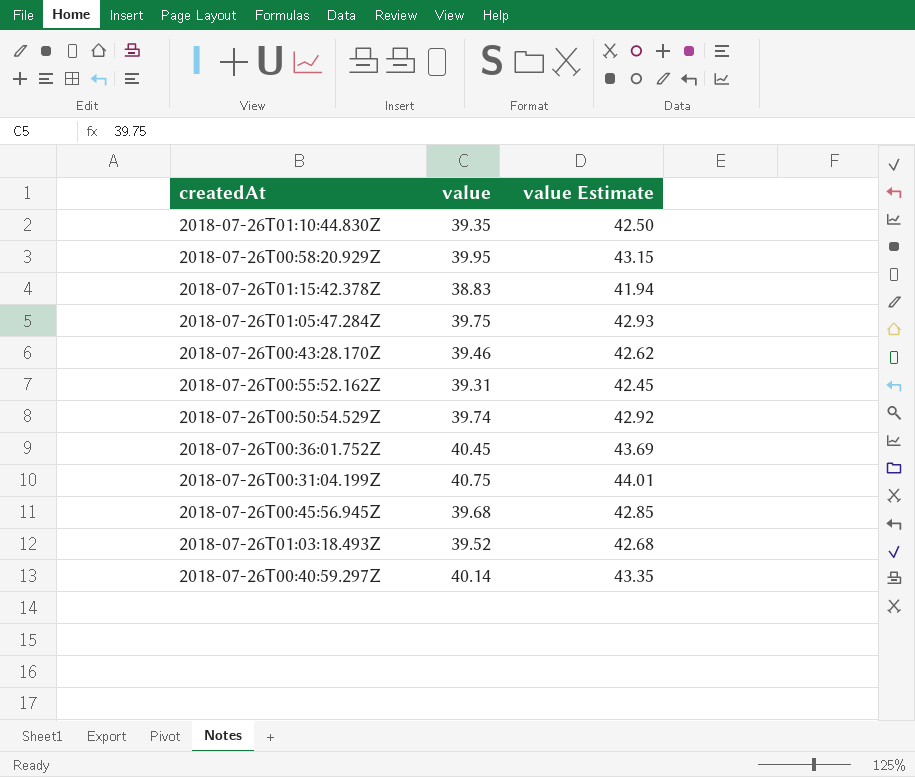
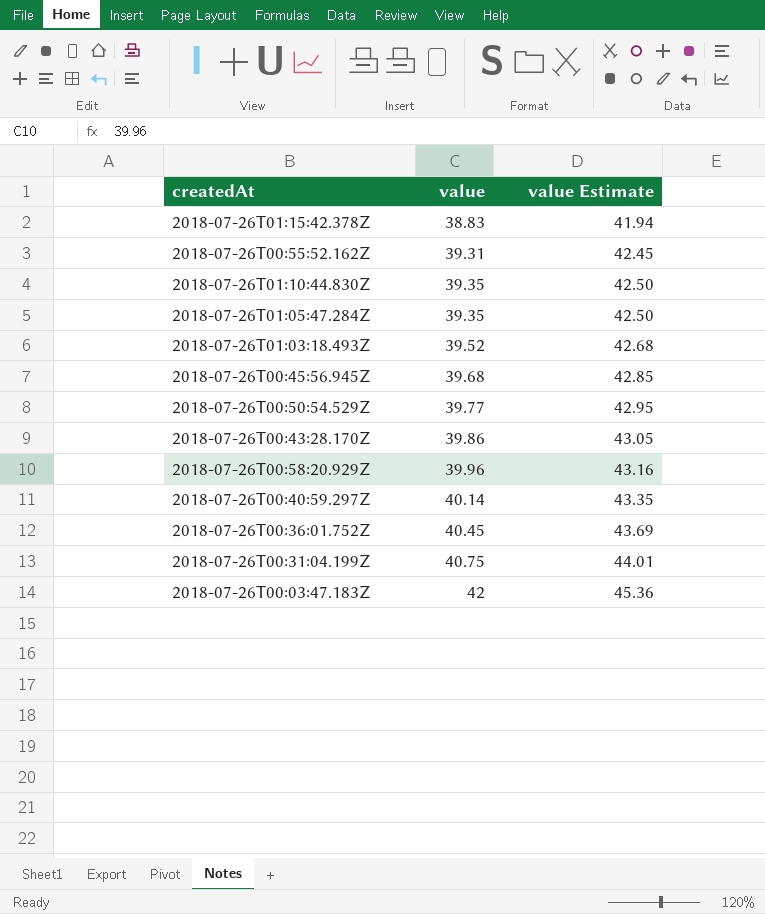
row order: none -> value ascending
2018-07-26T01:05:47.284Z | value: 39.75 -> 39.35
2018-07-26T01:05:47.284Z | value Estimate: 42.93 -> 42.50
2018-07-26T00:50:54.529Z | value: 39.74 -> 39.77
2018-07-26T00:50:54.529Z | value Estimate: 42.92 -> 42.95
2018-07-26T00:43:28.170Z | value: 39.46 -> 39.86
2018-07-26T00:43:28.170Z | value Estimate: 42.62 -> 43.05
2018-07-26T00:58:20.929Z | value: 39.95 -> 39.96
2018-07-26T00:58:20.929Z | value Estimate: 43.15 -> 43.16
row 2018-07-26T00:03:47.183Z: none -> 42 | 45.36

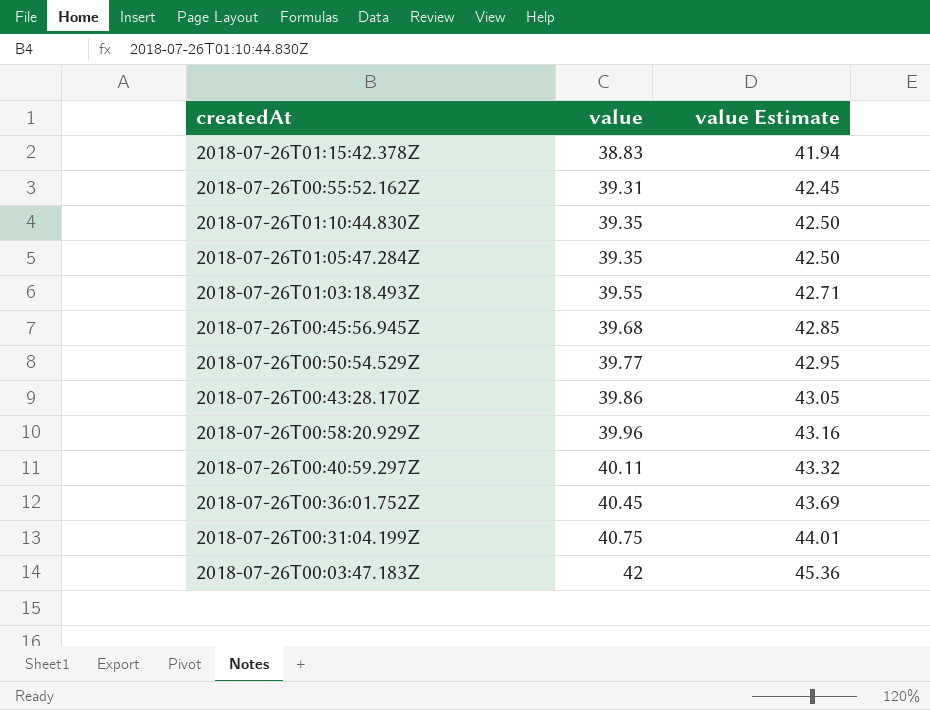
2018-07-26T01:03:18.493Z | value: 39.52 -> 39.55
2018-07-26T01:03:18.493Z | value Estimate: 42.68 -> 42.71
2018-07-26T00:40:59.297Z | value: 40.14 -> 40.11
2018-07-26T00:40:59.297Z | value Estimate: 43.35 -> 43.32

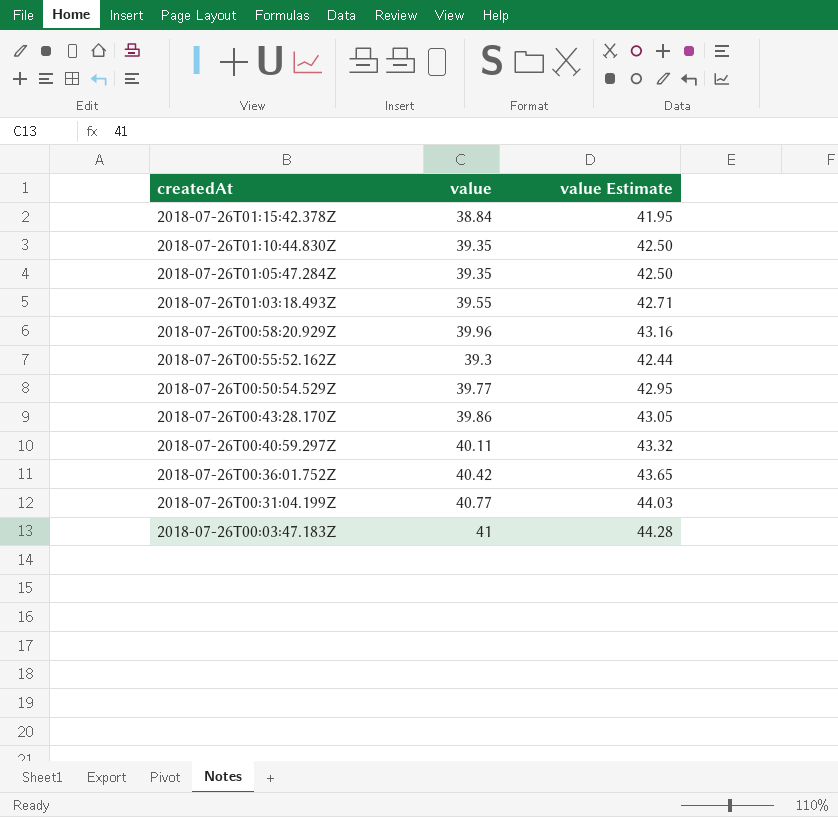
row order: value ascending -> createdAt descending
row 2018-07-26T00:45:56.945Z: 39.68 | 42.85 -> none
2018-07-26T01:15:42.378Z | value: 38.83 -> 38.84
2018-07-26T01:15:42.378Z | value Estimate: 41.94 -> 41.95
2018-07-26T00:55:52.162Z | value: 39.31 -> 39.3
2018-07-26T00:55:52.162Z | value Estimate: 42.45 -> 42.44
2018-07-26T00:36:01.752Z | value: 40.45 -> 40.42
2018-07-26T00:36:01.752Z | value Estimate: 43.69 -> 43.65
2018-07-26T00:31:04.199Z | value: 40.75 -> 40.77
2018-07-26T00:31:04.199Z | value Estimate: 44.01 -> 44.03
2018-07-26T00:03:47.183Z | value: 42 -> 41
2018-07-26T00:03:47.183Z | value Estimate: 45.36 -> 44.28

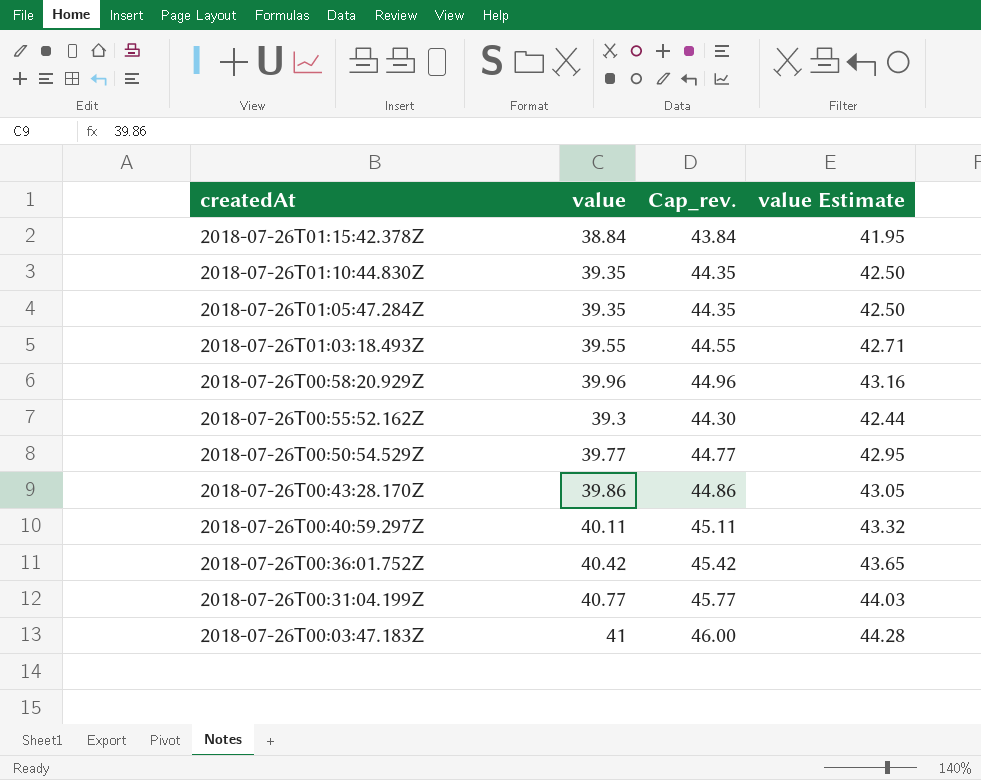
column Cap_rev. | formula: none -> [value] + 5

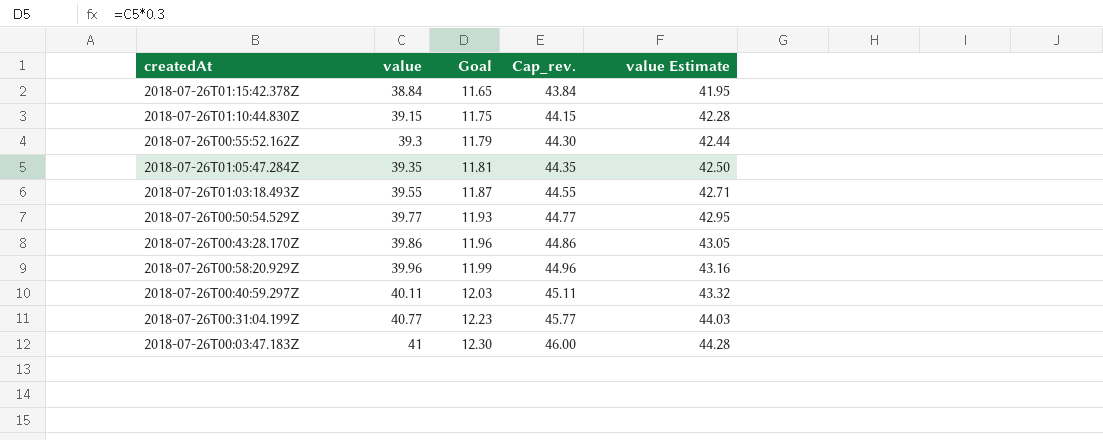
row order: createdAt descending -> value ascending
column Goal | formula: none -> [value] * 0.3
row 2018-07-26T00:36:01.752Z: 40.42 | 45.42 | 43.65 -> none
2018-07-26T01:10:44.830Z | value: 39.35 -> 39.15
2018-07-26T01:10:44.830Z | Cap_rev.: 44.35 -> 44.15
2018-07-26T01:10:44.830Z | value Estimate: 42.50 -> 42.28

